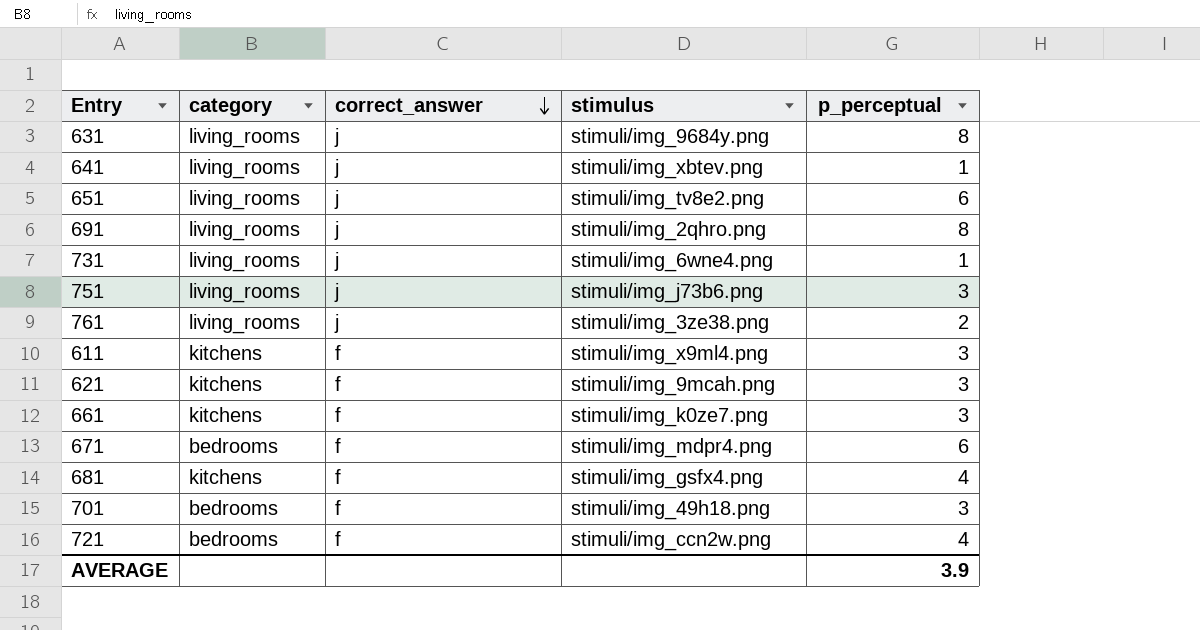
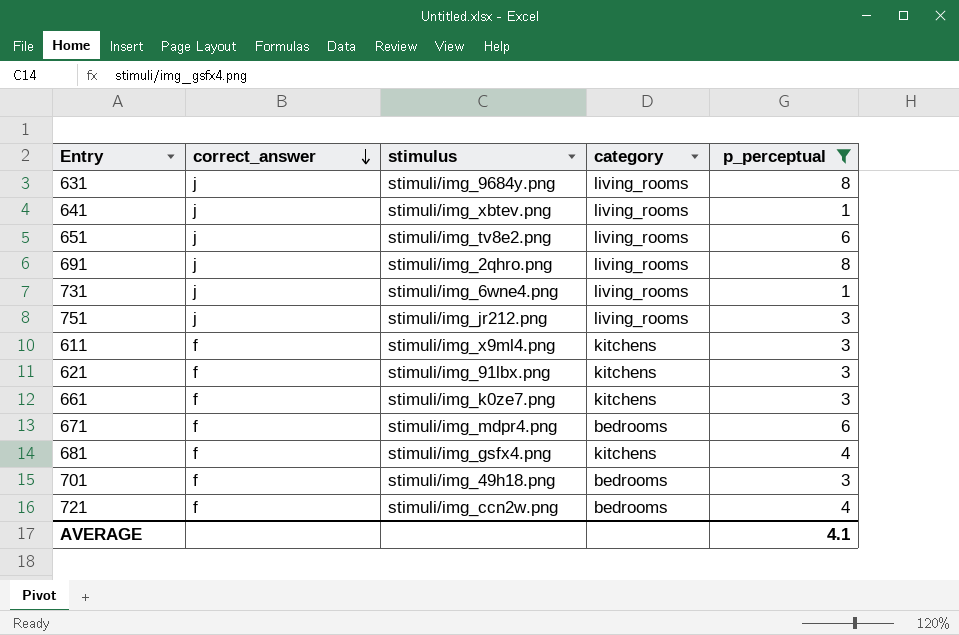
filter: none -> p_perceptual != 2
column category | position: 2 -> 4
751 | stimulus: stimuli/img_j73b6.png -> stimuli/img_jr212.png
621 | stimulus: stimuli/img_9mcah.png -> stimuli/img_91lbx.png
AVERAGE | p_perceptual: 3.9 -> 4.1

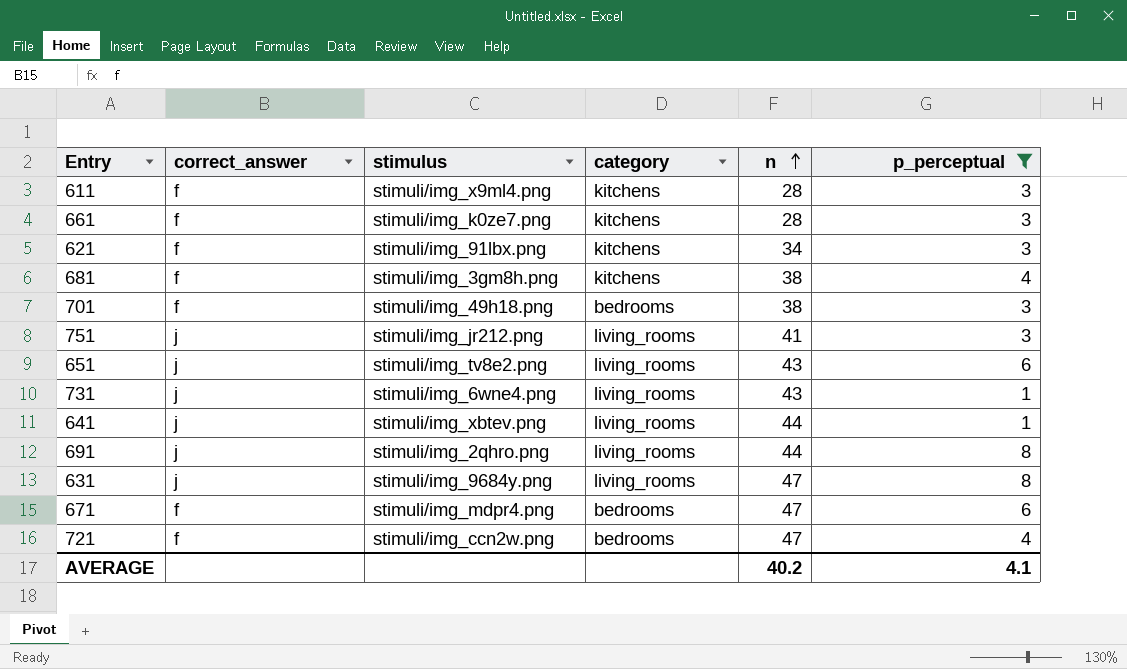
row order: correct_answer descending -> n ascending
column n | position: none -> 5
681 | stimulus: stimuli/img_gsfx4.png -> stimuli/img_3gm8h.png

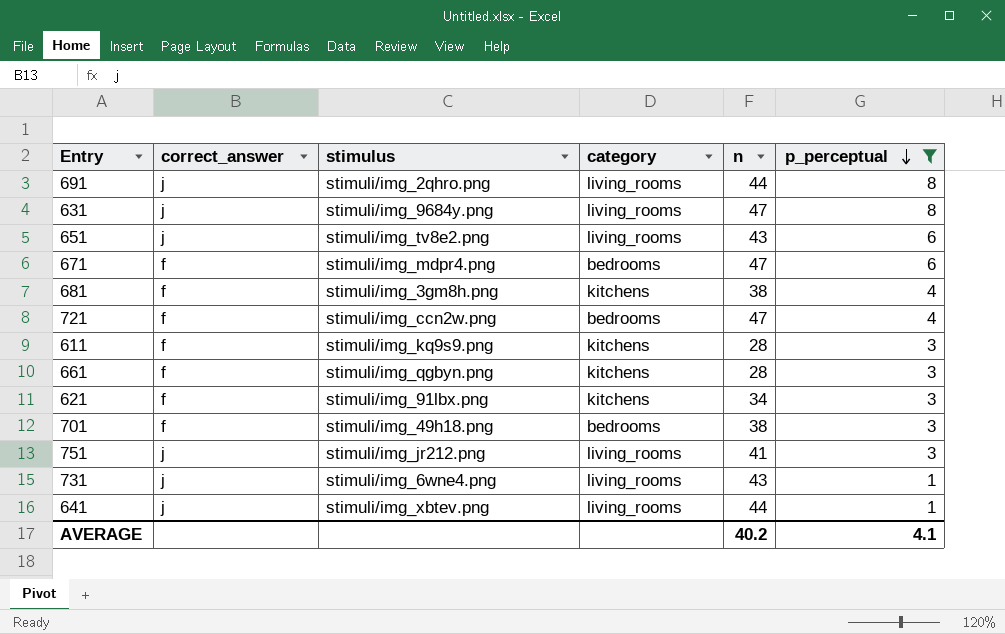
row order: n ascending -> p_perceptual descending
611 | stimulus: stimuli/img_x9ml4.png -> stimuli/img_kq9s9.png
661 | stimulus: stimuli/img_k0ze7.png -> stimuli/img_qgbyn.png

